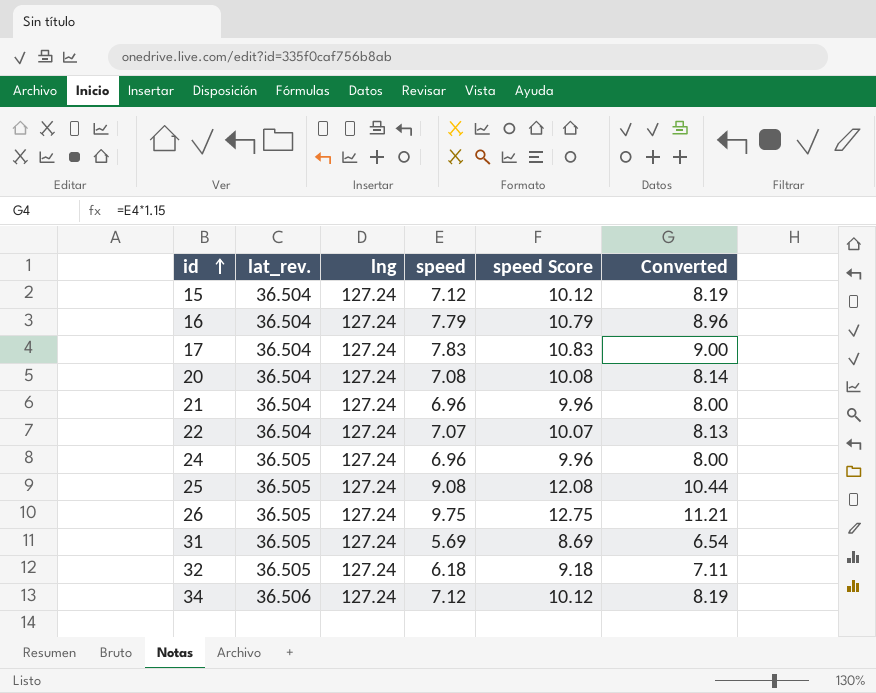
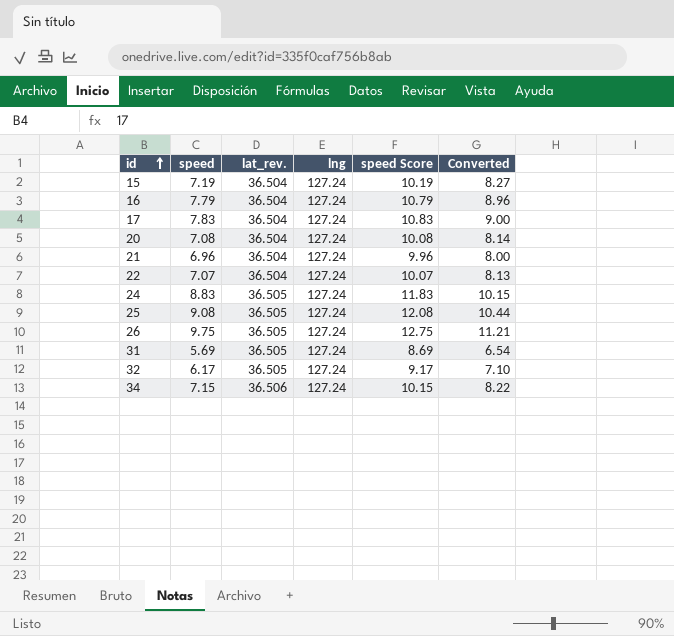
column speed | position: 4 -> 2
15 | speed: 7.12 -> 7.19
15 | speed Score: 10.12 -> 10.19
15 | Converted: 8.19 -> 8.27
24 | speed: 6.96 -> 8.83
24 | speed Score: 9.96 -> 11.83
24 | Converted: 8.00 -> 10.15
32 | speed: 6.18 -> 6.17
32 | speed Score: 9.18 -> 9.17
32 | Converted: 7.11 -> 7.10
34 | speed: 7.12 -> 7.15
34 | speed Score: 10.12 -> 10.15
34 | Converted: 8.19 -> 8.22

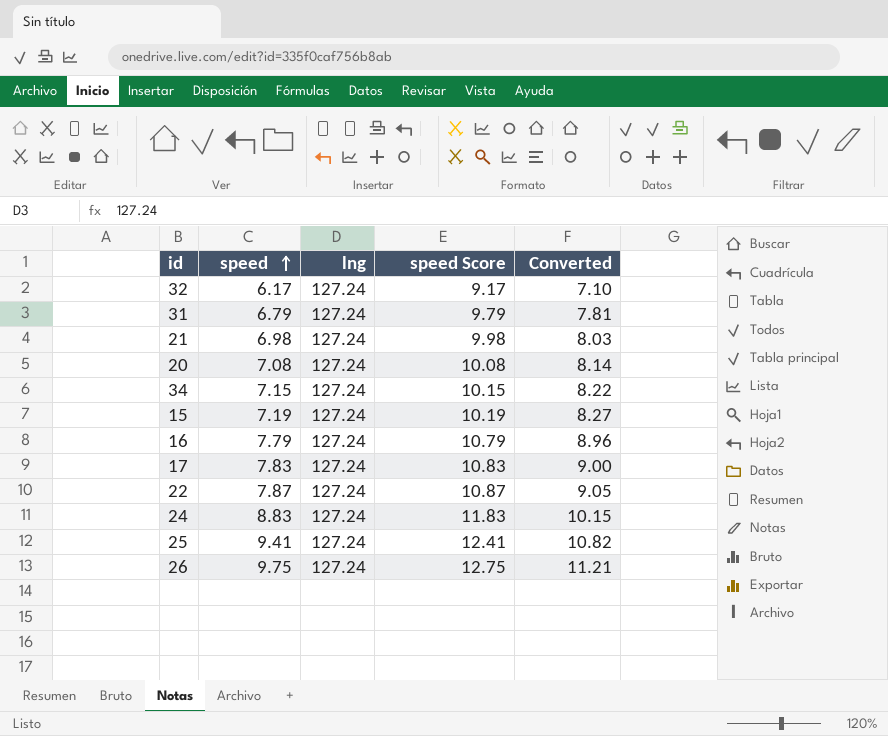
row order: id ascending -> speed ascending
column lat_rev. | position: 3 -> none
31 | speed: 5.69 -> 6.79
31 | speed Score: 8.69 -> 9.79
31 | Converted: 6.54 -> 7.81
21 | speed: 6.96 -> 6.98
21 | speed Score: 9.96 -> 9.98
21 | Converted: 8.00 -> 8.03
22 | speed: 7.07 -> 7.87
22 | speed Score: 10.07 -> 10.87
22 | Converted: 8.13 -> 9.05
25 | speed: 9.08 -> 9.41
25 | speed Score: 12.08 -> 12.41
25 | Converted: 10.44 -> 10.82

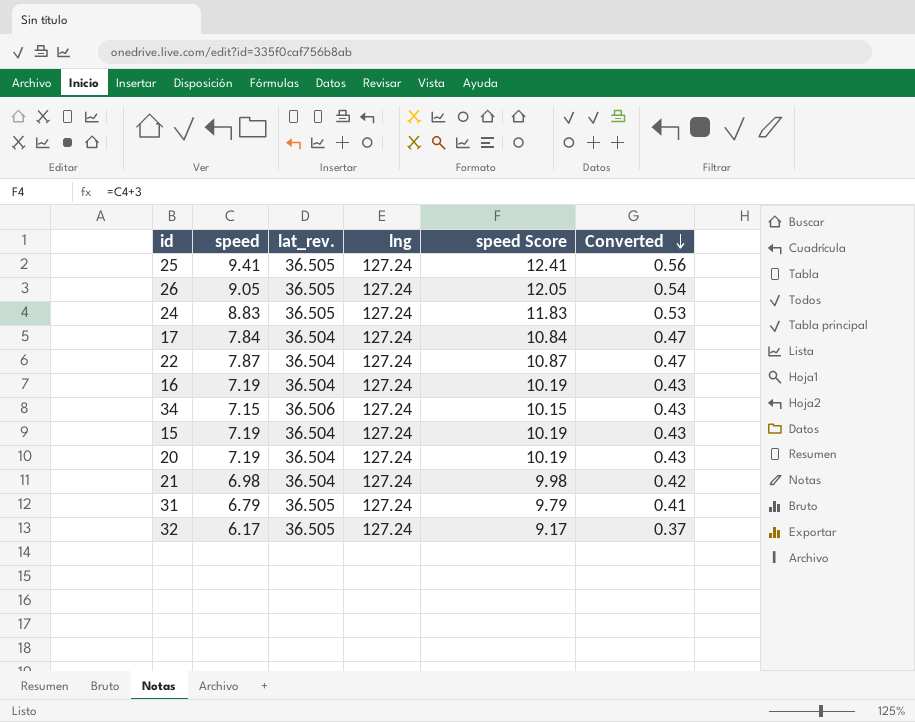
row order: speed ascending -> Converted descending
column lat_rev. | position: none -> 3
column Converted | formula: [speed] * 1.15 -> [speed] * 0.06
26 | speed: 9.75 -> 9.05
26 | speed Score: 12.75 -> 12.05
17 | speed: 7.83 -> 7.84
17 | speed Score: 10.83 -> 10.84
16 | speed: 7.79 -> 7.19
16 | speed Score: 10.79 -> 10.19
20 | speed: 7.08 -> 7.19
20 | speed Score: 10.08 -> 10.19

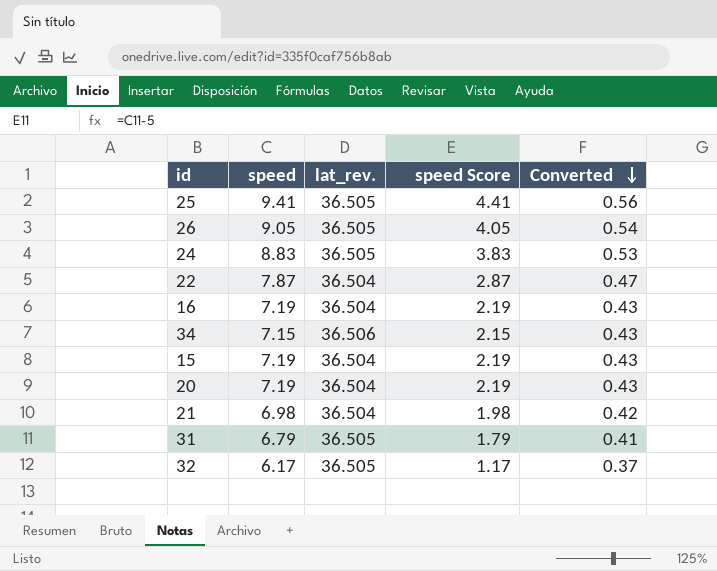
column lng | position: 4 -> none
column speed Score | formula: [speed] + 3 -> [speed] - 5
row 17: 7.84 | 36.504 | 127.24 | 10.84 | 0.47 -> none

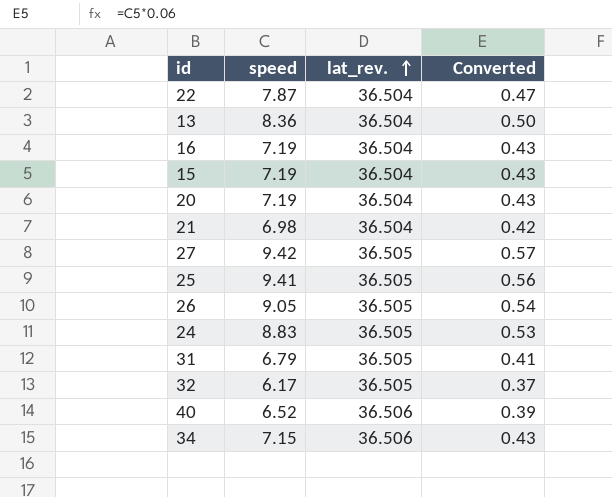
row order: Converted descending -> lat_rev. ascending
column speed Score | formula: [speed] - 5 -> none
row 13: none -> 8.36 | 36.504 | 0.50
row 27: none -> 9.42 | 36.505 | 0.57
row 40: none -> 6.52 | 36.506 | 0.39

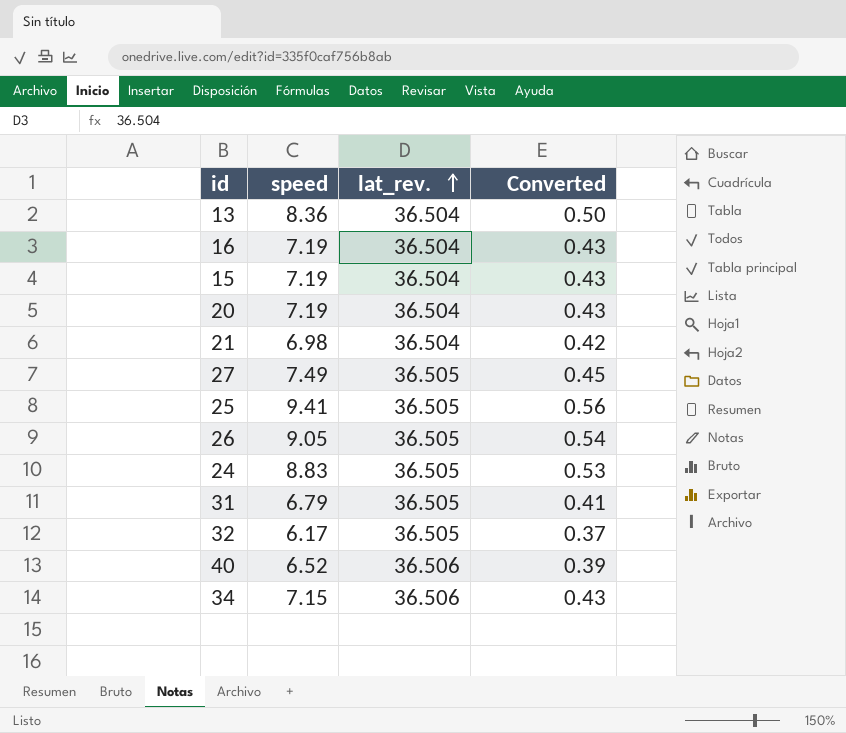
row 22: 7.87 | 36.504 | 0.47 -> none
27 | speed: 9.42 -> 7.49
27 | Converted: 0.57 -> 0.45

